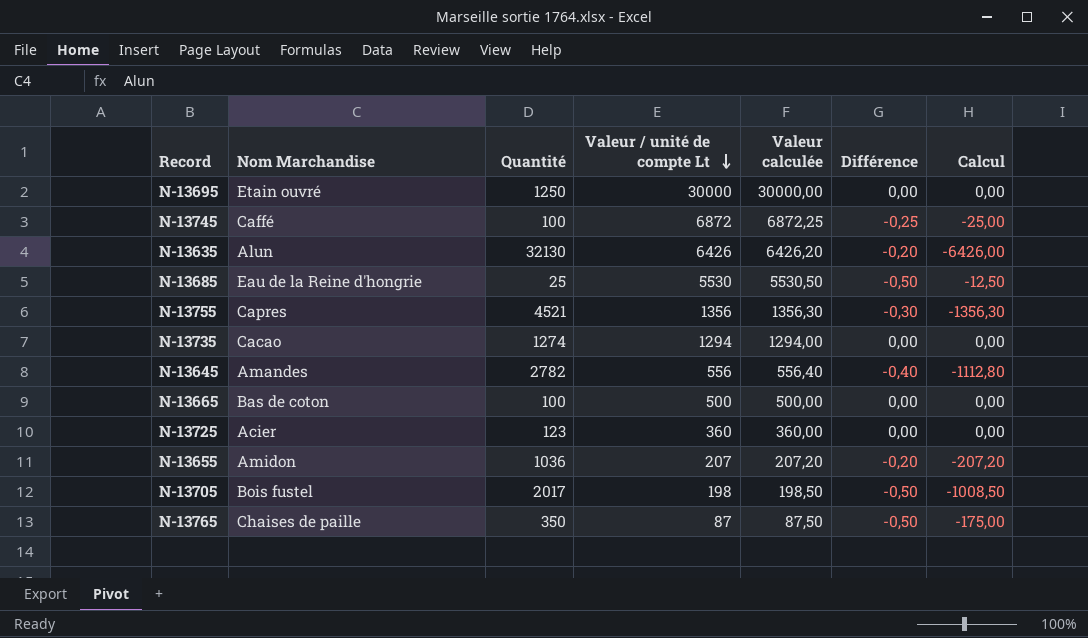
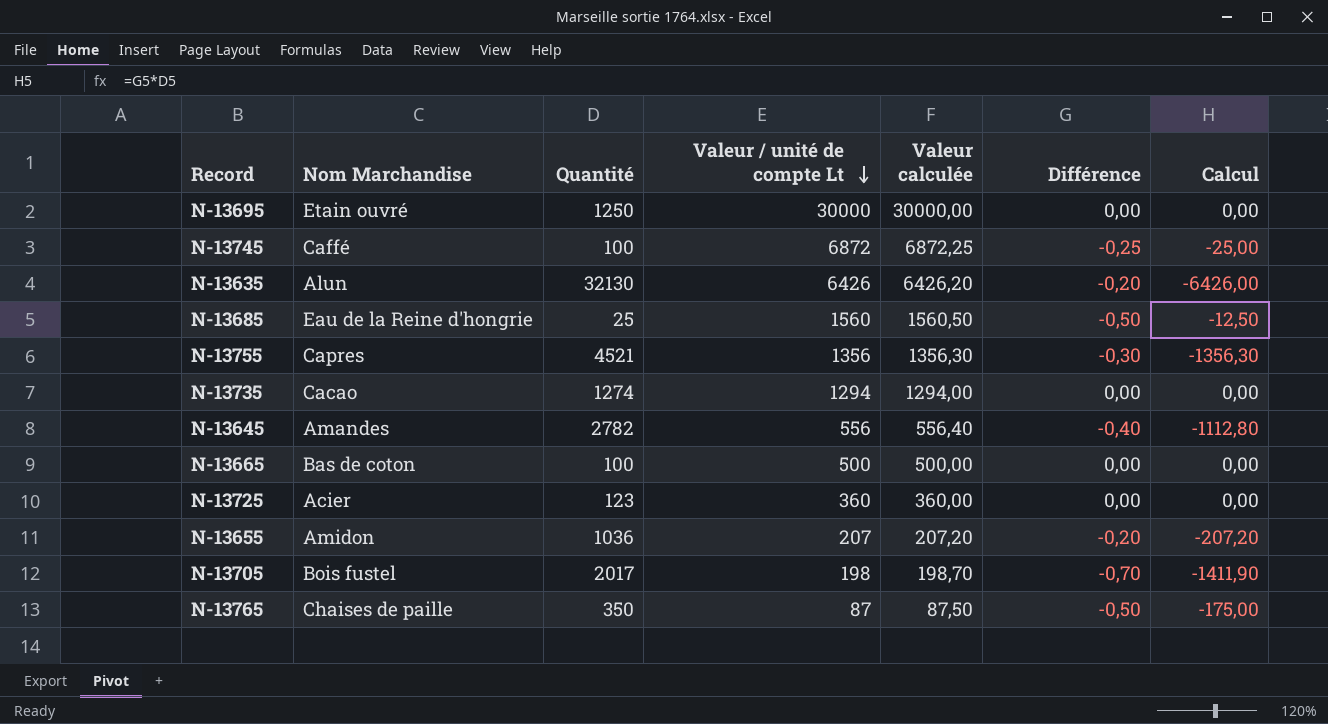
N-13685 | Valeur / unité de compte Lt: 5530 -> 1560
N-13685 | Valeur calculée: 5530,50 -> 1560,50
N-13705 | Valeur calculée: 198,50 -> 198,70
N-13705 | Différence: -0,50 -> -0,70
N-13705 | Calcul: -1008,50 -> -1411,90

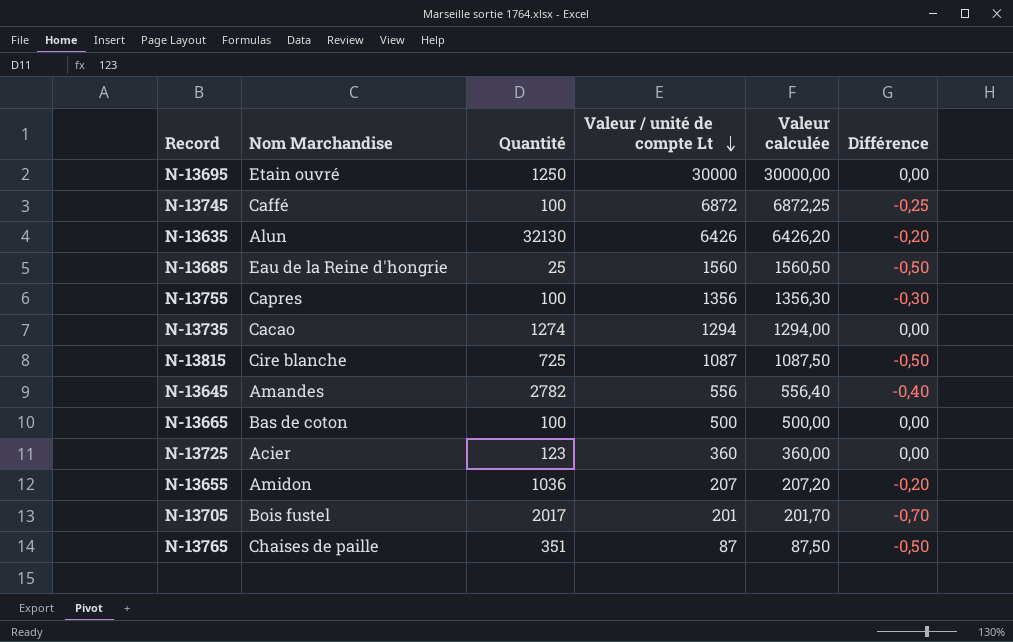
column Calcul | formula: [Quantité] * [Différence] -> none
N-13755 | Quantité: 4521 -> 100
row N-13815: none -> Cire blanche | 725 | 1087 | 1087,50 | -0,50
N-13705 | Valeur / unité de compte Lt: 198 -> 201
N-13705 | Valeur calculée: 198,70 -> 201,70
N-13765 | Quantité: 350 -> 351

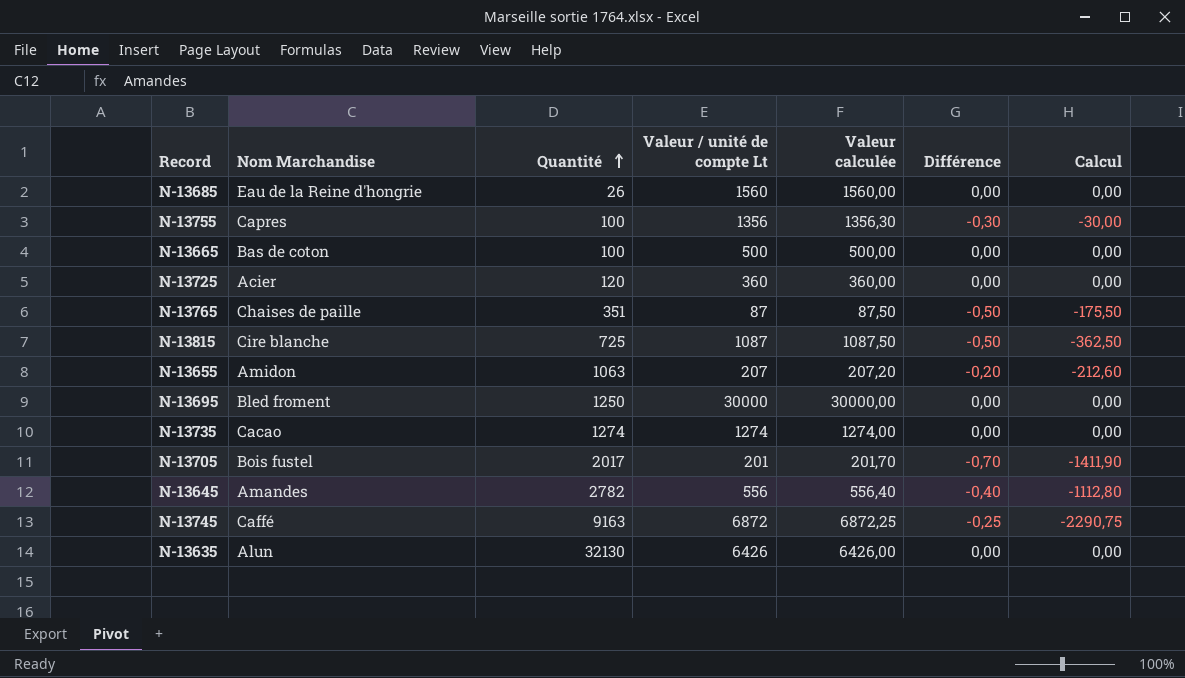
row order: Valeur / unité de compte Lt descending -> Quantité ascending
column Calcul | formula: none -> [Quantité] * [Différence]
N-13685 | Quantité: 25 -> 26
N-13685 | Valeur calculée: 1560,50 -> 1560,00
N-13685 | Différence: -0,50 -> 0,00
N-13725 | Quantité: 123 -> 120
N-13655 | Quantité: 1036 -> 1063
N-13695 | Nom Marchandise: Etain ouvré -> Bled froment
N-13735 | Valeur / unité de compte Lt: 1294 -> 1274
N-13735 | Valeur calculée: 1294,00 -> 1274,00
N-13745 | Quantité: 100 -> 9163
N-13635 | Valeur calculée: 6426,20 -> 6426,00
N-13635 | Différence: -0,20 -> 0,00

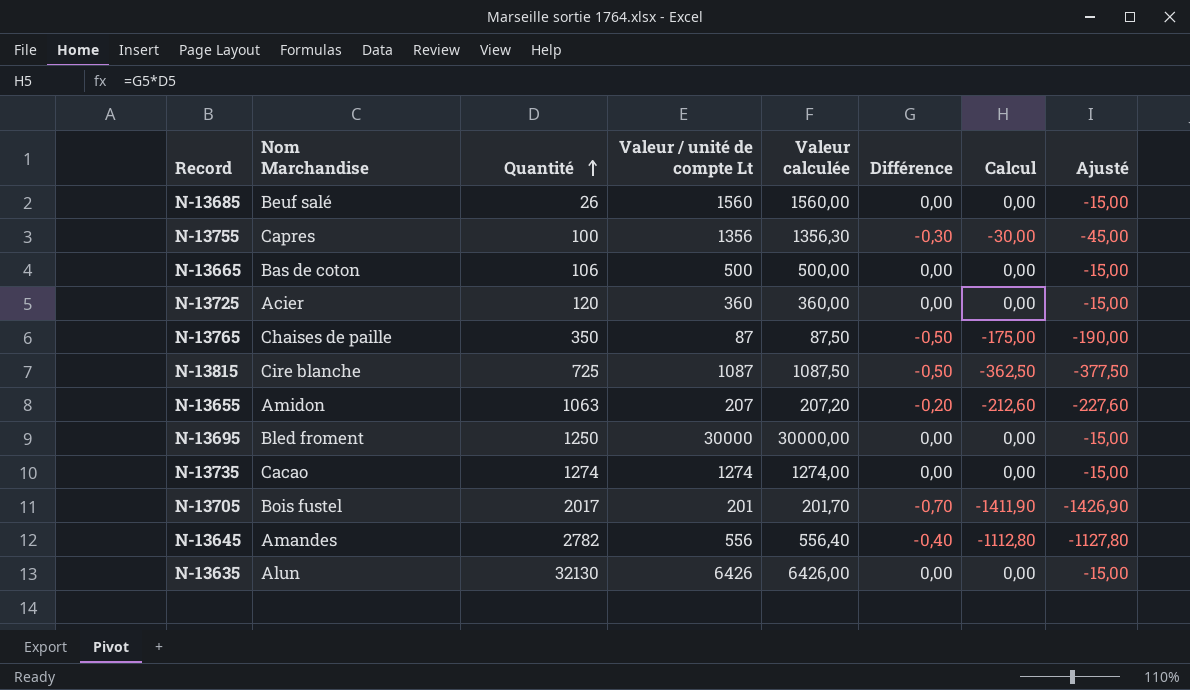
column Ajusté | formula: none -> [Calcul] - 15
row N-13745: Caffé | 9163 | 6872 | 6872,25 | -0,25 | -2290,75 -> none
N-13685 | Nom Marchandise: Eau de la Reine d'hongrie -> Beuf salé
N-13665 | Quantité: 100 -> 106
N-13765 | Quantité: 351 -> 350
N-13765 | Calcul: -175,50 -> -175,00

